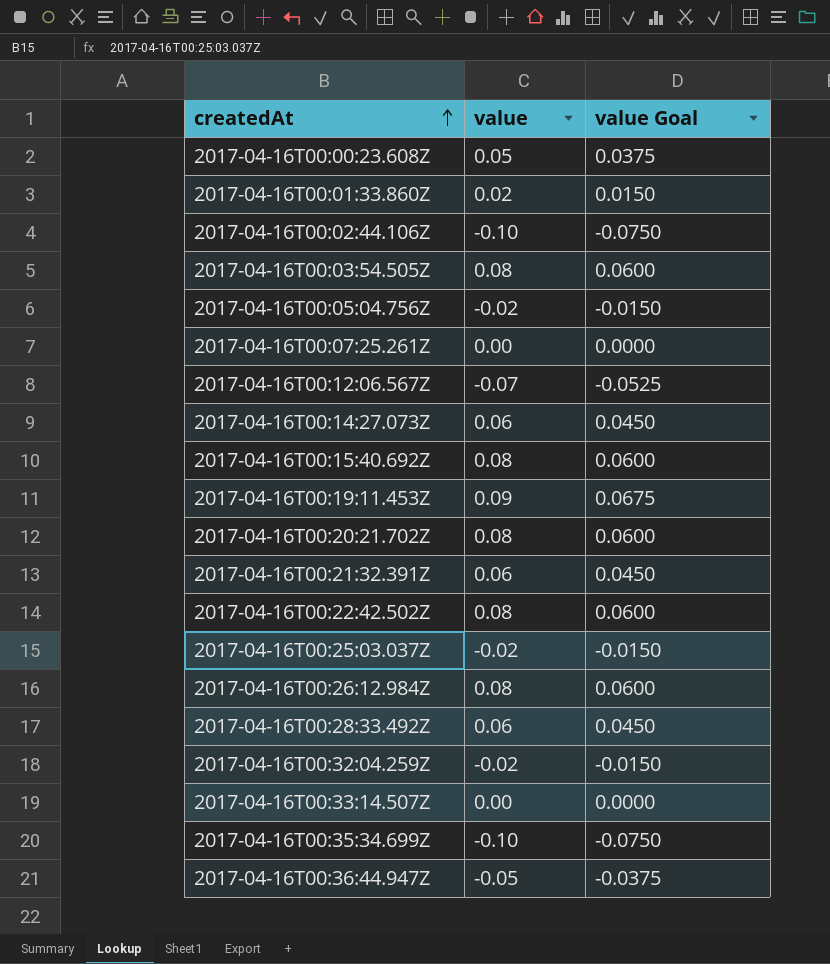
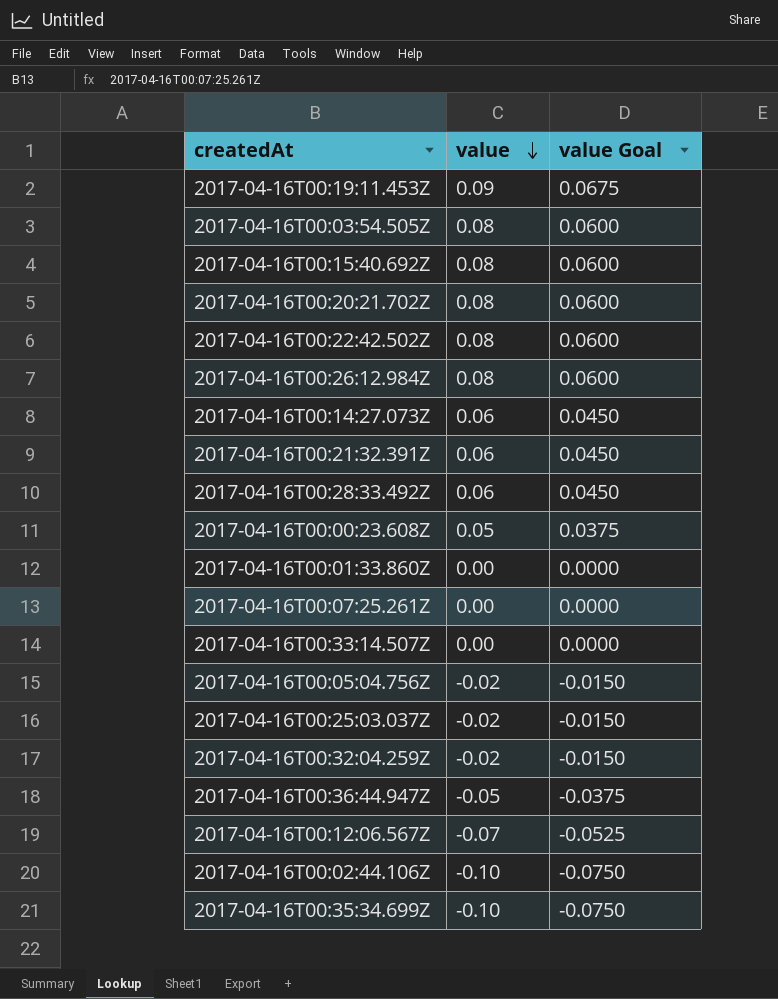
row order: createdAt ascending -> value descending
2017-04-16T00:01:33.860Z | value: 0.02 -> 0.00
2017-04-16T00:01:33.860Z | value Goal: 0.0150 -> 0.0000

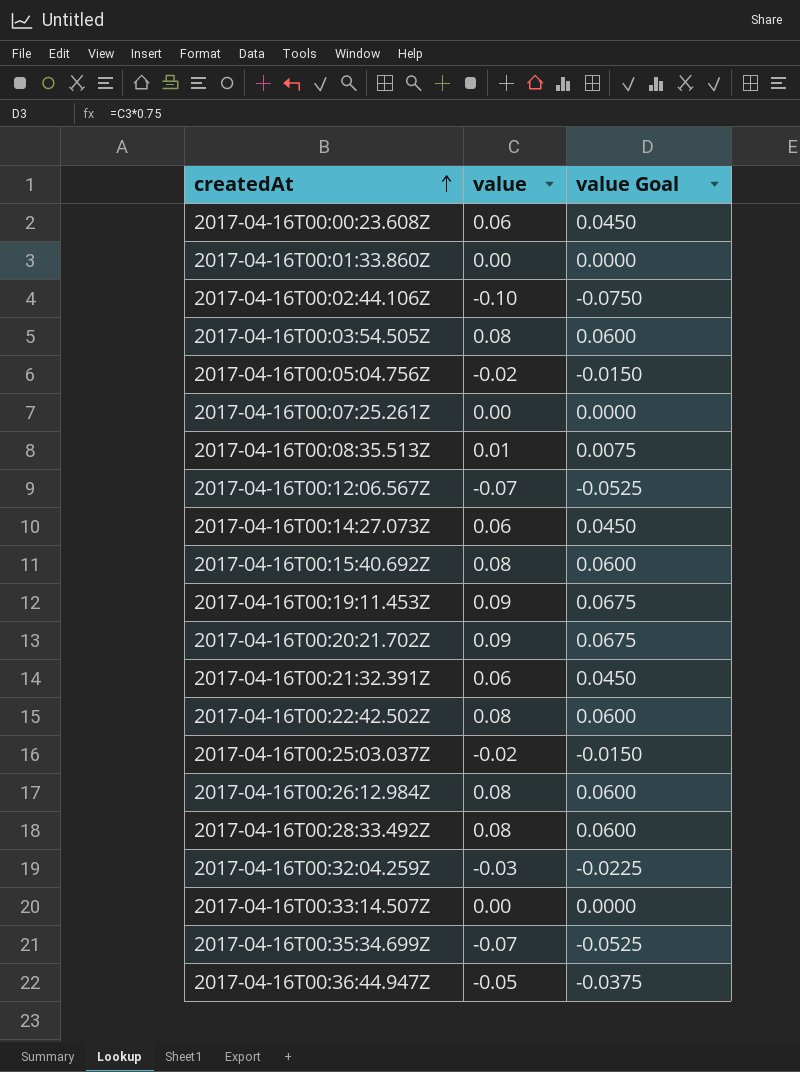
row order: value descending -> createdAt ascending
2017-04-16T00:00:23.608Z | value: 0.05 -> 0.06
2017-04-16T00:00:23.608Z | value Goal: 0.0375 -> 0.0450
row 2017-04-16T00:08:35.513Z: none -> 0.01 | 0.0075
2017-04-16T00:20:21.702Z | value: 0.08 -> 0.09
2017-04-16T00:20:21.702Z | value Goal: 0.0600 -> 0.0675
2017-04-16T00:28:33.492Z | value: 0.06 -> 0.08
2017-04-16T00:28:33.492Z | value Goal: 0.0450 -> 0.0600
2017-04-16T00:32:04.259Z | value: -0.02 -> -0.03
2017-04-16T00:32:04.259Z | value Goal: -0.0150 -> -0.0225
2017-04-16T00:35:34.699Z | value: -0.10 -> -0.07
2017-04-16T00:35:34.699Z | value Goal: -0.0750 -> -0.0525

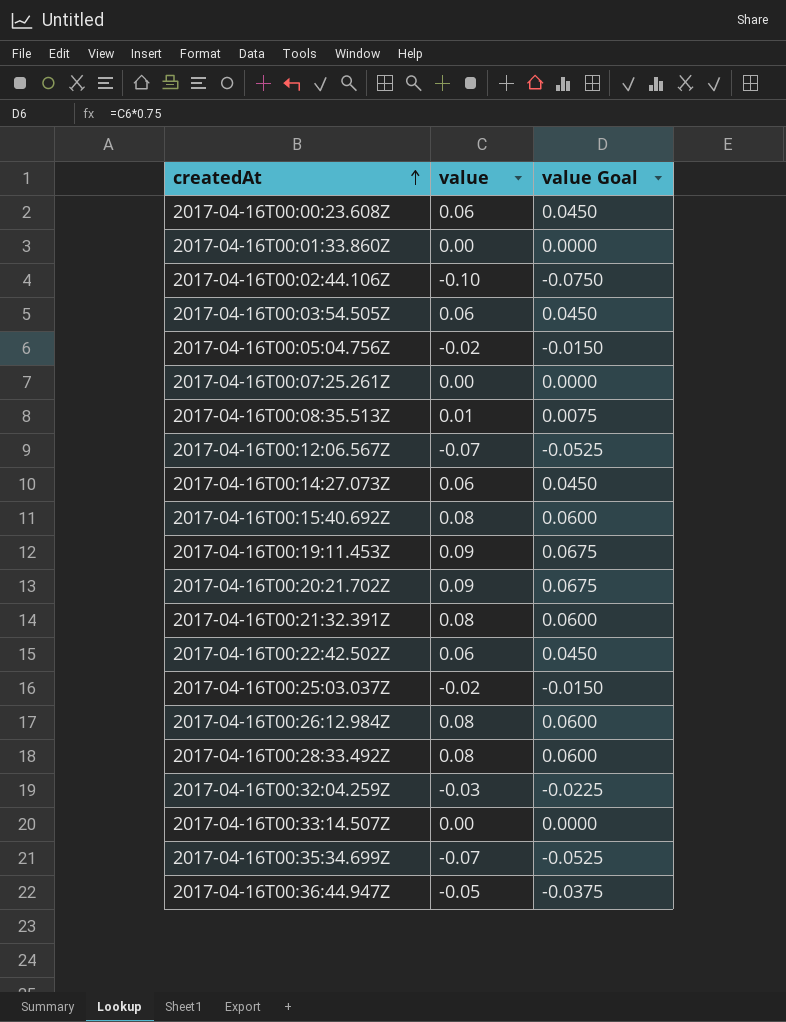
2017-04-16T00:03:54.505Z | value: 0.08 -> 0.06
2017-04-16T00:03:54.505Z | value Goal: 0.0600 -> 0.0450
2017-04-16T00:21:32.391Z | value: 0.06 -> 0.08
2017-04-16T00:21:32.391Z | value Goal: 0.0450 -> 0.0600
2017-04-16T00:22:42.502Z | value: 0.08 -> 0.06
2017-04-16T00:22:42.502Z | value Goal: 0.0600 -> 0.0450

